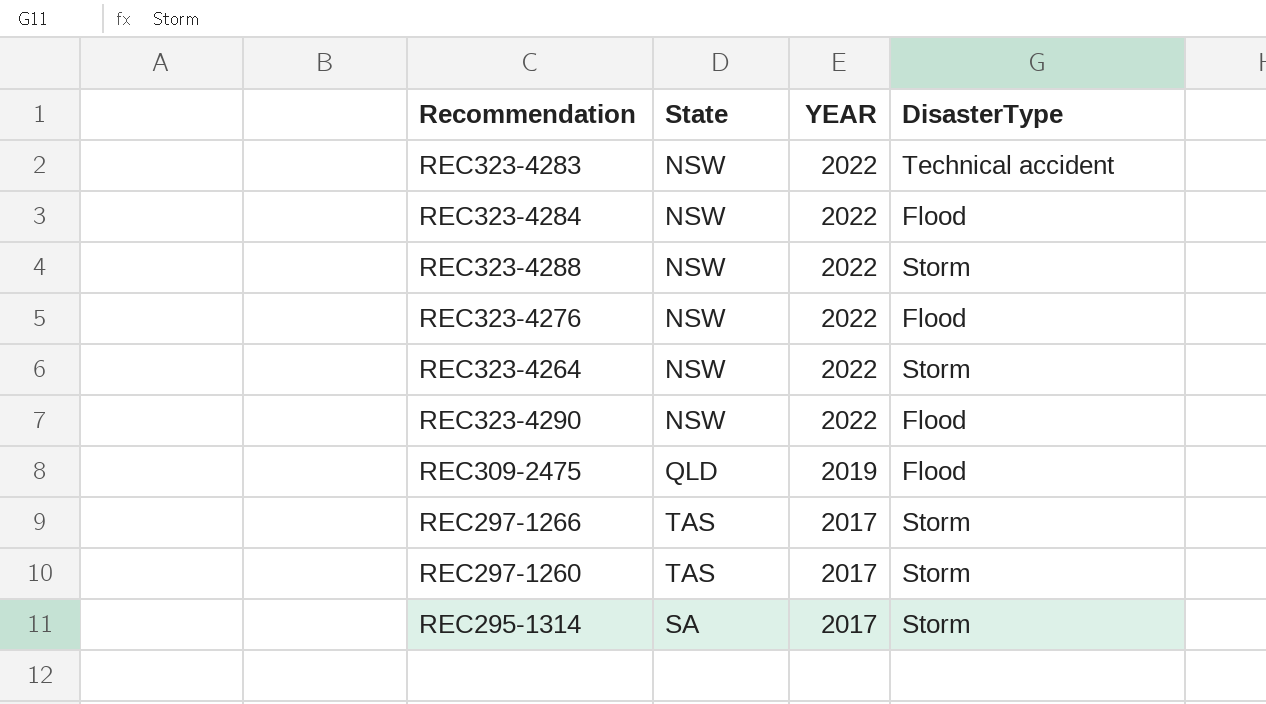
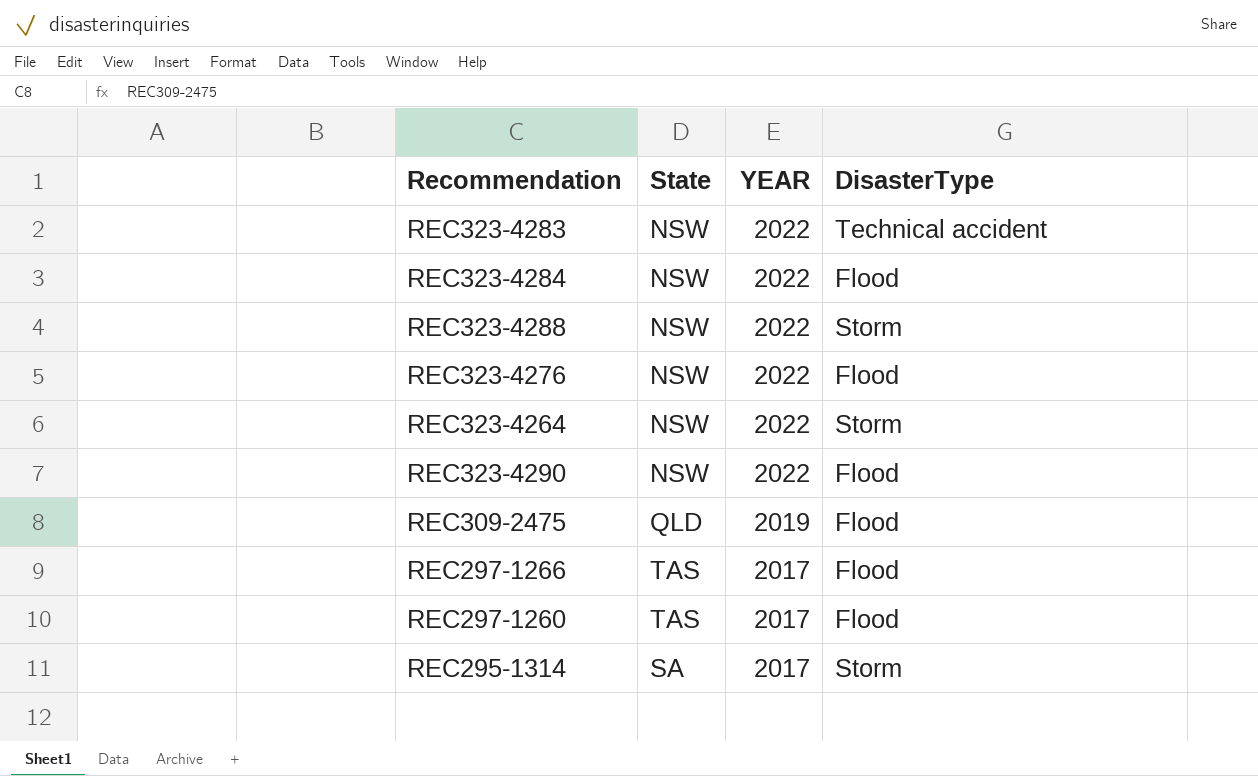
REC297-1266 | DisasterType: Storm -> Flood
REC297-1260 | DisasterType: Storm -> Flood

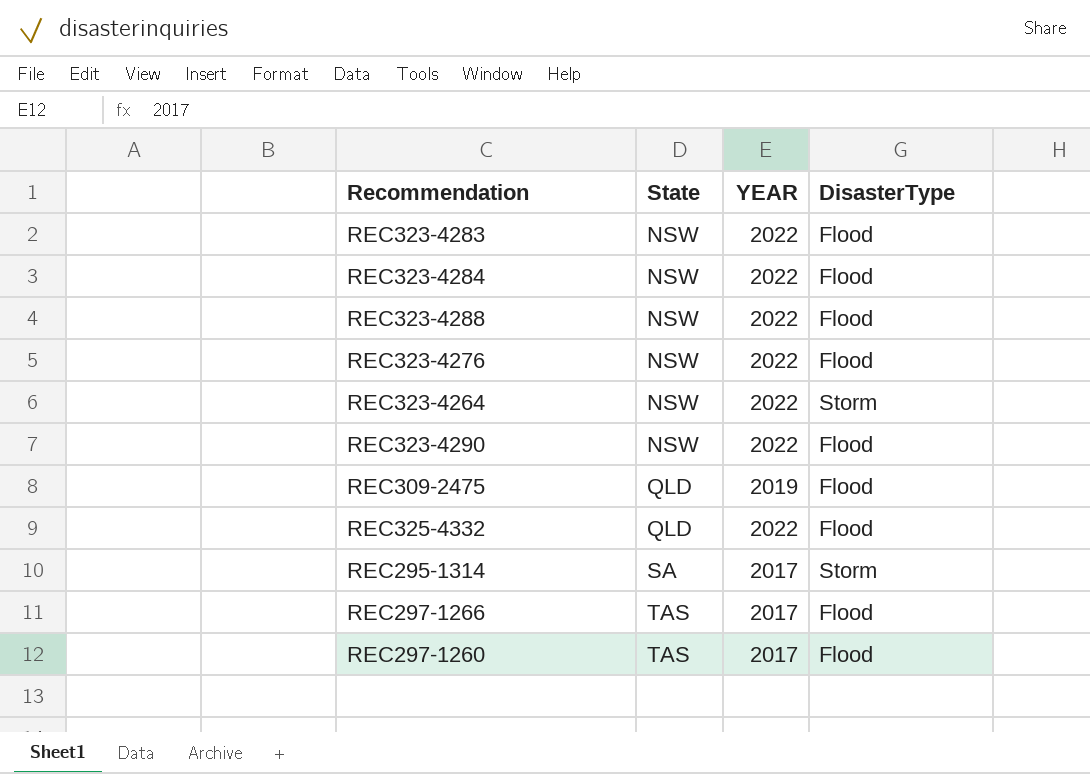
row order: YEAR descending -> State ascending
REC323-4283 | DisasterType: Technical accident -> Flood
REC323-4288 | DisasterType: Storm -> Flood
row REC325-4332: none -> QLD | 2022 | Flood

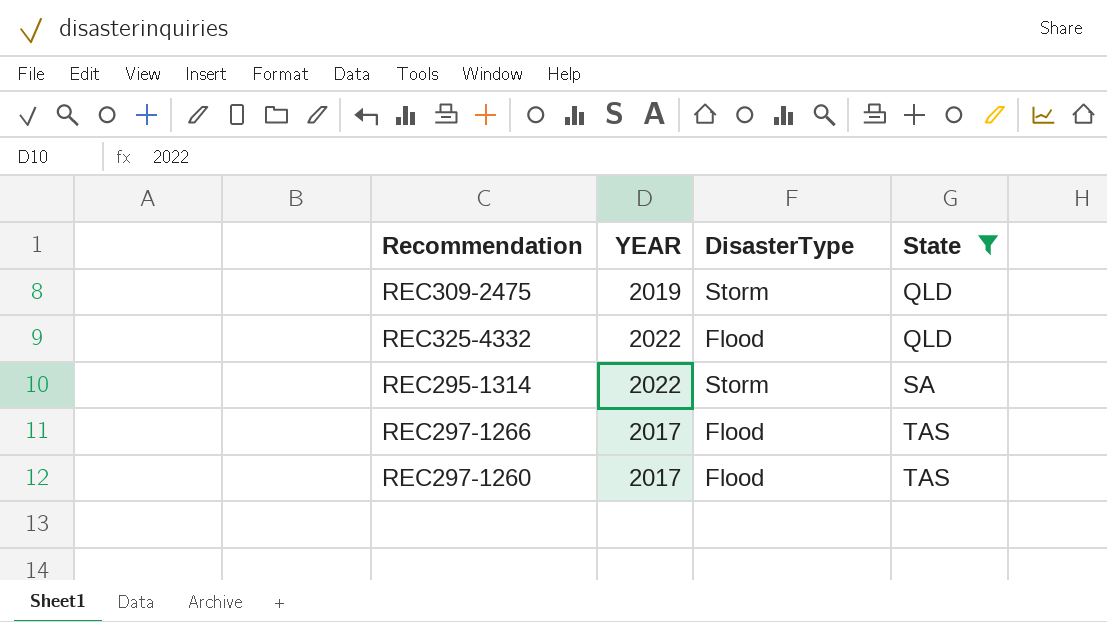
filter: none -> State != NSW
column State | position: 2 -> 4
REC309-2475 | DisasterType: Flood -> Storm
REC295-1314 | YEAR: 2017 -> 2022

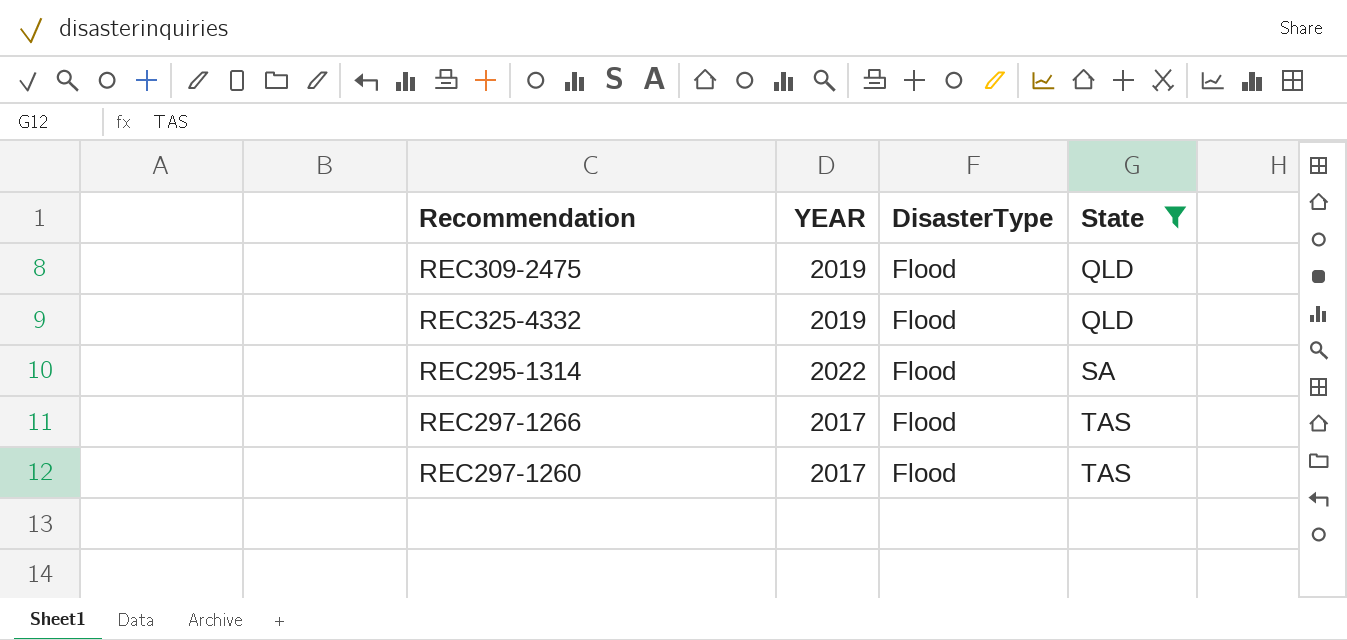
REC309-2475 | DisasterType: Storm -> Flood
REC325-4332 | YEAR: 2022 -> 2019
REC295-1314 | DisasterType: Storm -> Flood

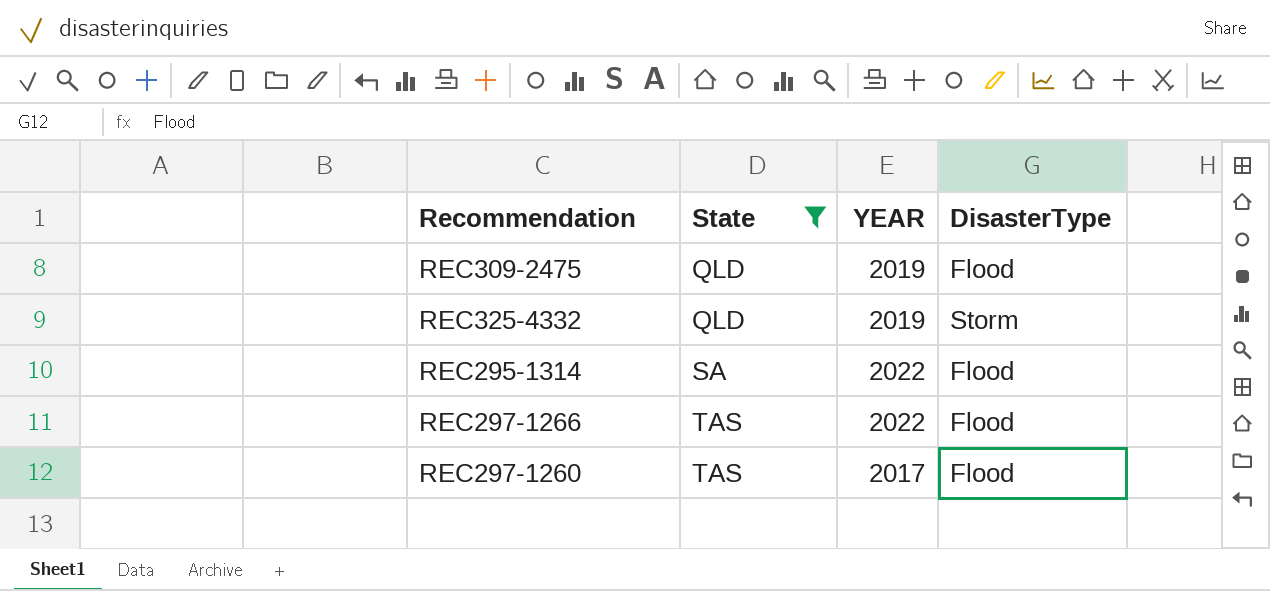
column State | position: 4 -> 2
REC325-4332 | DisasterType: Flood -> Storm
REC297-1266 | YEAR: 2017 -> 2022

